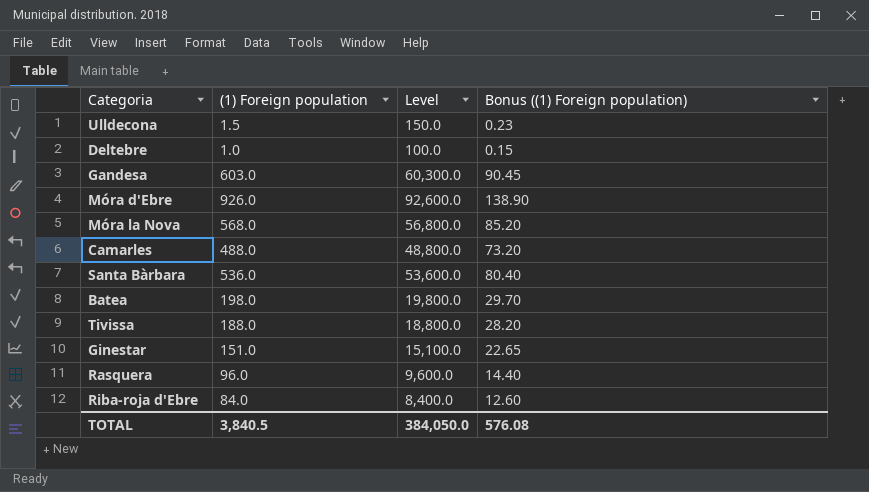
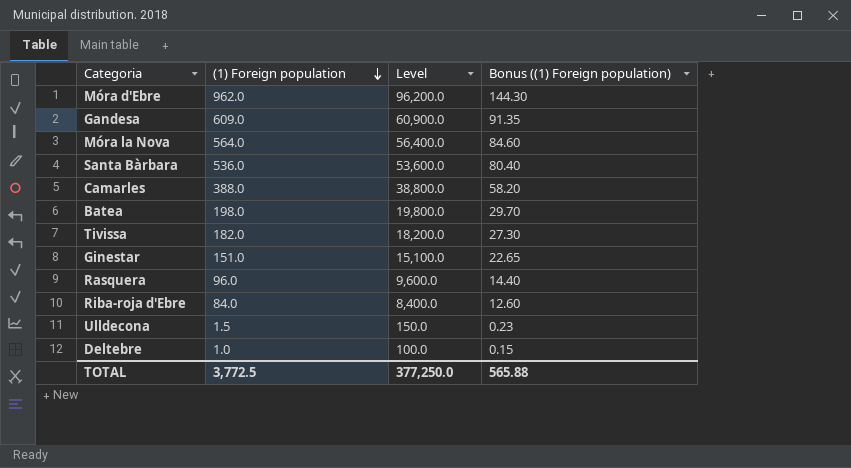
row order: none -> (1) Foreign population descending
Móra d'Ebre | (1) Foreign population: 926.0 -> 962.0
Móra d'Ebre | Level: 92,600.0 -> 96,200.0
Móra d'Ebre | Bonus ((1) Foreign population): 138.90 -> 144.30
Gandesa | (1) Foreign population: 603.0 -> 609.0
Gandesa | Level: 60,300.0 -> 60,900.0
Gandesa | Bonus ((1) Foreign population): 90.45 -> 91.35
Móra la Nova | (1) Foreign population: 568.0 -> 564.0
Móra la Nova | Level: 56,800.0 -> 56,400.0
Móra la Nova | Bonus ((1) Foreign population): 85.20 -> 84.60
Camarles | (1) Foreign population: 488.0 -> 388.0
Camarles | Level: 48,800.0 -> 38,800.0
Camarles | Bonus ((1) Foreign population): 73.20 -> 58.20
Tivissa | (1) Foreign population: 188.0 -> 182.0
Tivissa | Level: 18,800.0 -> 18,200.0
Tivissa | Bonus ((1) Foreign population): 28.20 -> 27.30
TOTAL | (1) Foreign population: 3,840.5 -> 3,772.5
TOTAL | Level: 384,050.0 -> 377,250.0
TOTAL | Bonus ((1) Foreign population): 576.08 -> 565.88

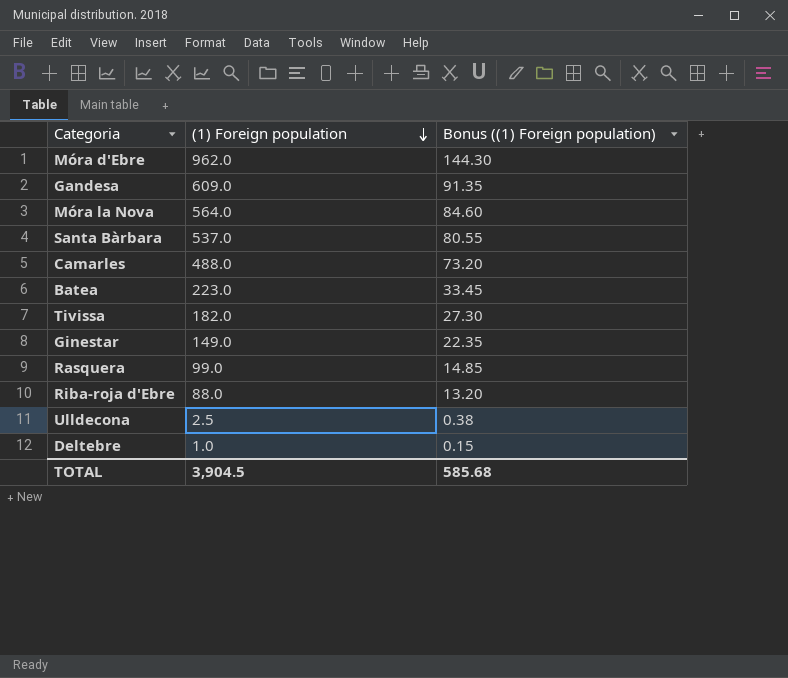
column Level | formula: [(1) Foreign population] * 100 -> none
Santa Bàrbara | (1) Foreign population: 536.0 -> 537.0
Santa Bàrbara | Bonus ((1) Foreign population): 80.40 -> 80.55
Camarles | (1) Foreign population: 388.0 -> 488.0
Camarles | Bonus ((1) Foreign population): 58.20 -> 73.20
Batea | (1) Foreign population: 198.0 -> 223.0
Batea | Bonus ((1) Foreign population): 29.70 -> 33.45
Ginestar | (1) Foreign population: 151.0 -> 149.0
Ginestar | Bonus ((1) Foreign population): 22.65 -> 22.35
Rasquera | (1) Foreign population: 96.0 -> 99.0
Rasquera | Bonus ((1) Foreign population): 14.40 -> 14.85
Riba-roja d'Ebre | (1) Foreign population: 84.0 -> 88.0
Riba-roja d'Ebre | Bonus ((1) Foreign population): 12.60 -> 13.20
Ulldecona | (1) Foreign population: 1.5 -> 2.5
Ulldecona | Bonus ((1) Foreign population): 0.23 -> 0.38
TOTAL | (1) Foreign population: 3,772.5 -> 3,904.5
TOTAL | Bonus ((1) Foreign population): 565.88 -> 585.68

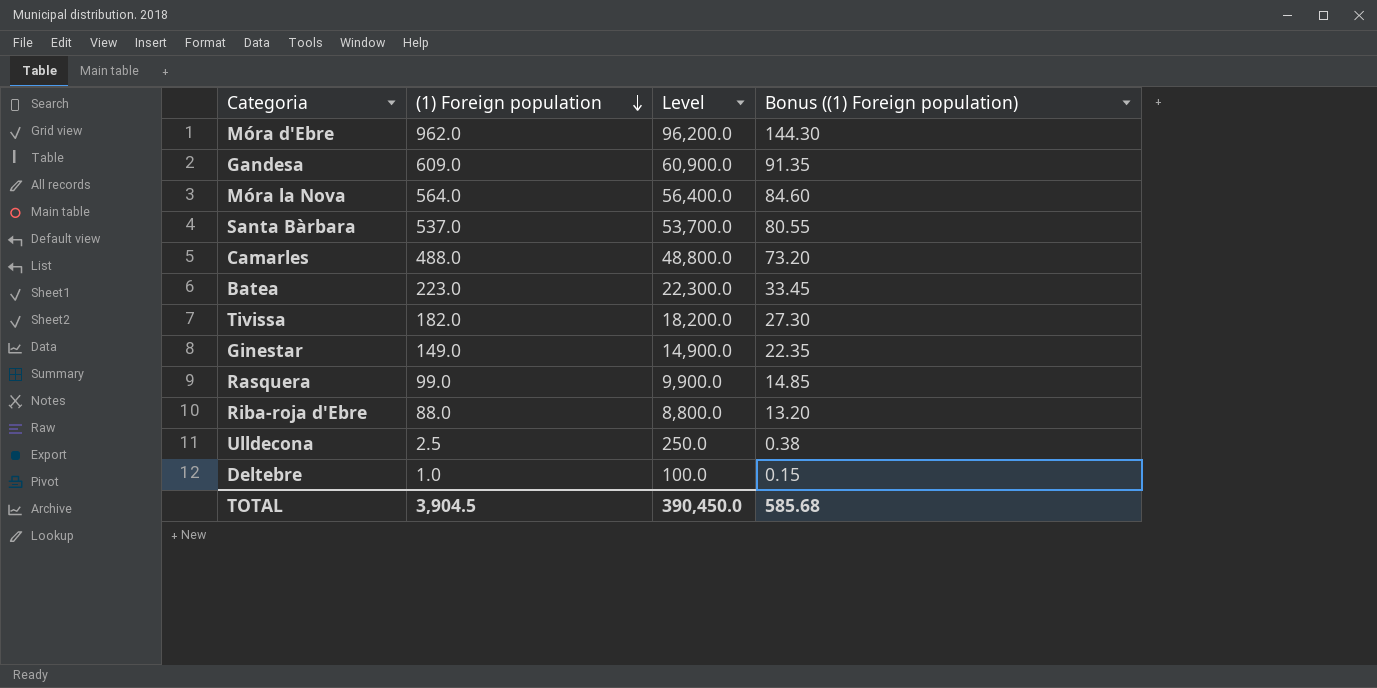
column Level | formula: none -> [(1) Foreign population] * 100

